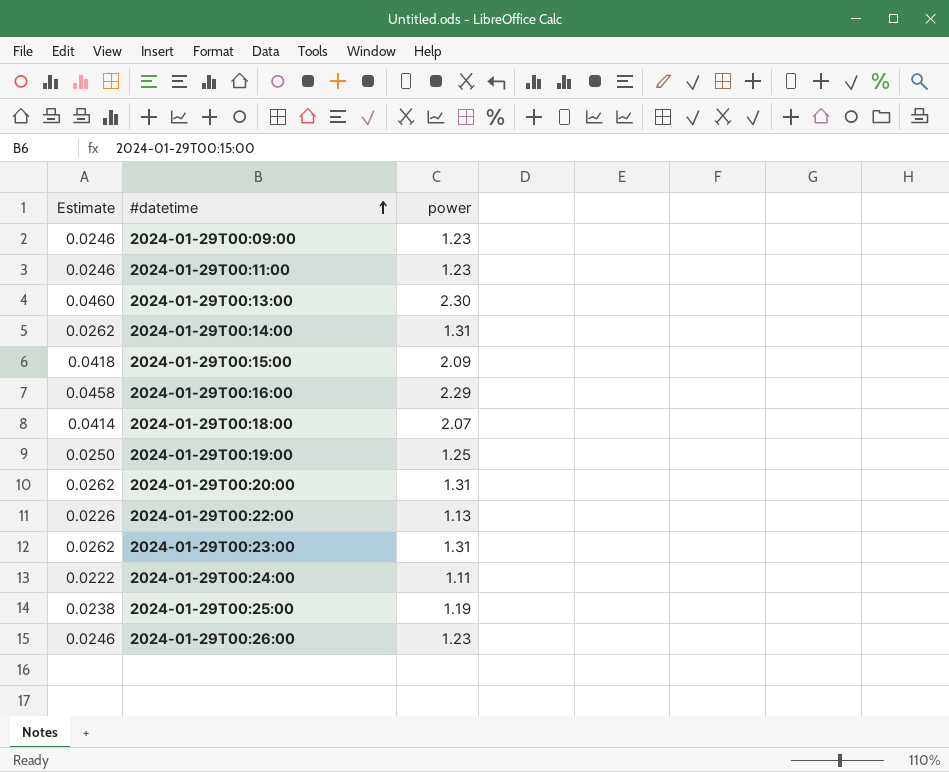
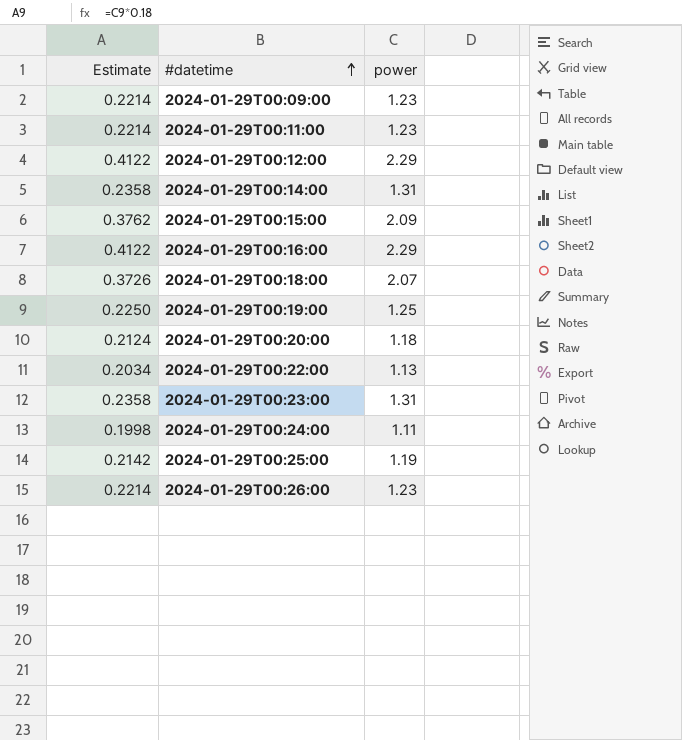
column Estimate | formula: [power] * 0.02 -> [power] * 0.18
row 2024-01-29T00:13:00: 0.0460 | 2.30 -> none
row 2024-01-29T00:12:00: none -> 0.4122 | 2.29
2024-01-29T00:20:00 | power: 1.31 -> 1.18

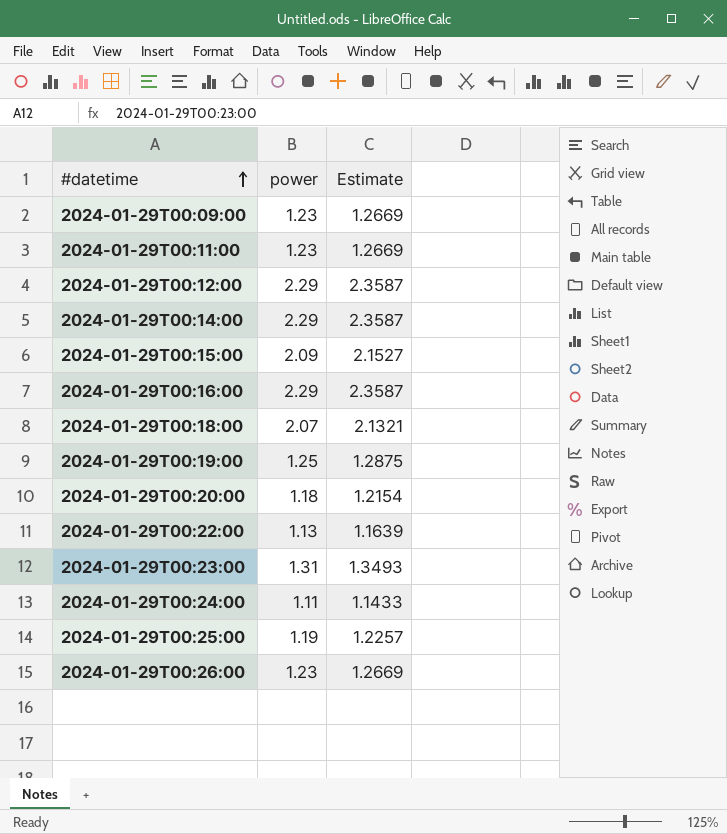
column Estimate | formula: [power] * 0.18 -> [power] * 1.03
column Estimate | position: 1 -> 3
2024-01-29T00:14:00 | power: 1.31 -> 2.29

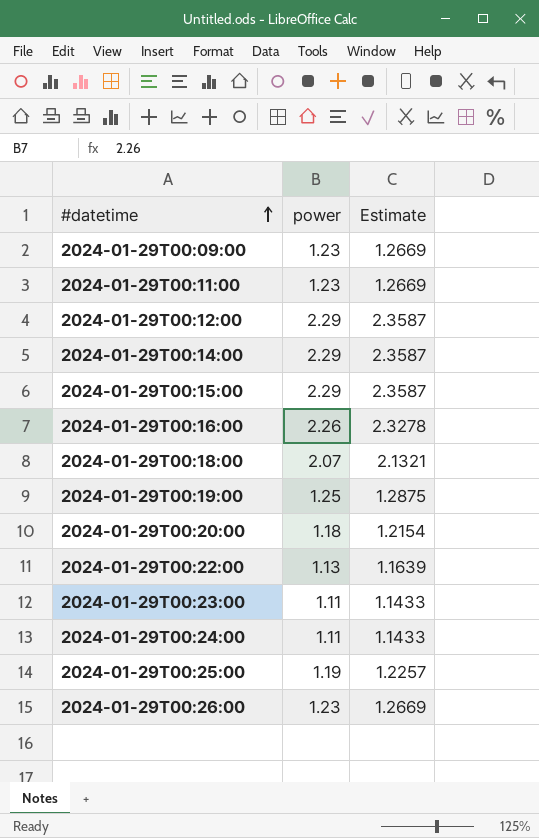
2024-01-29T00:15:00 | power: 2.09 -> 2.29
2024-01-29T00:15:00 | Estimate: 2.1527 -> 2.3587
2024-01-29T00:16:00 | power: 2.29 -> 2.26
2024-01-29T00:16:00 | Estimate: 2.3587 -> 2.3278
2024-01-29T00:23:00 | power: 1.31 -> 1.11
2024-01-29T00:23:00 | Estimate: 1.3493 -> 1.1433

